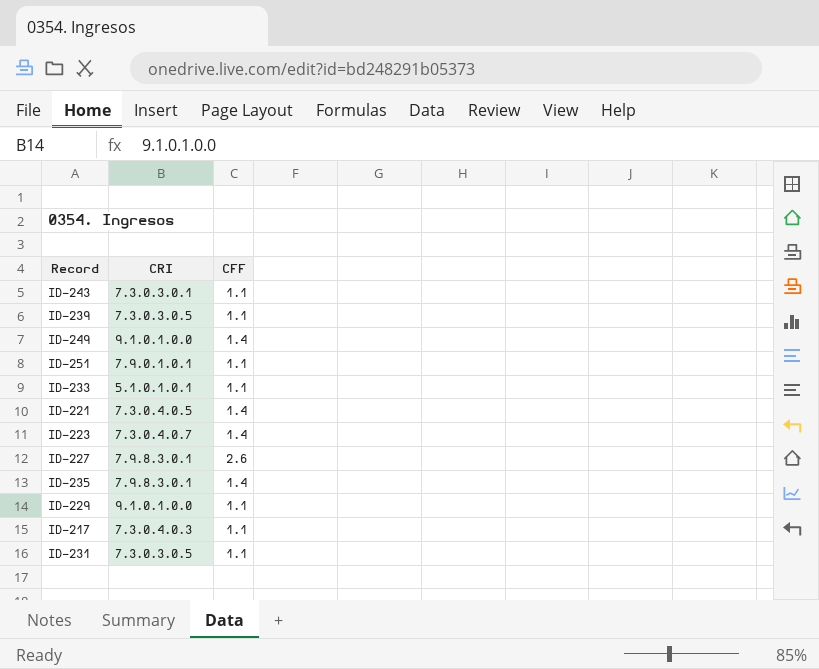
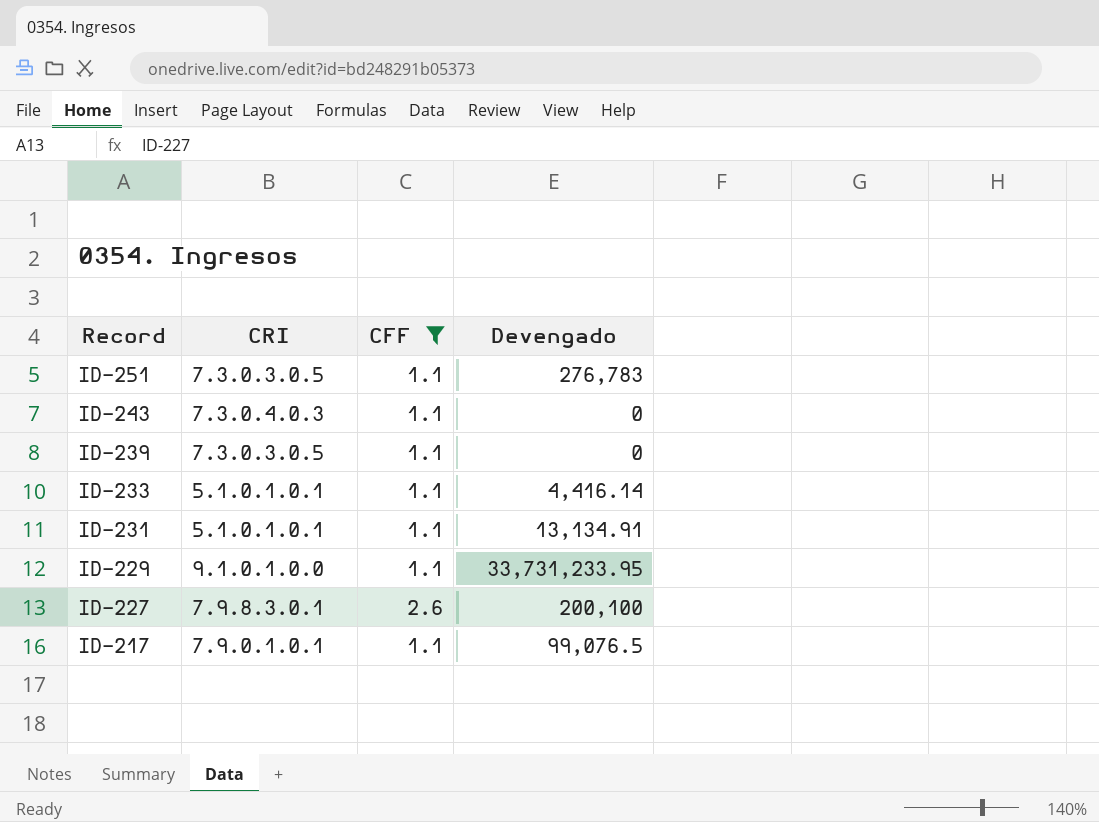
filter: none -> CFF != 1.4
row order: none -> Record descending
column Devengado | position: none -> 4
ID-251 | CRI: 7.9.0.1.0.1 -> 7.3.0.3.0.5
ID-243 | CRI: 7.3.0.3.0.1 -> 7.3.0.4.0.3
ID-231 | CRI: 7.3.0.3.0.5 -> 5.1.0.1.0.1
ID-217 | CRI: 7.3.0.4.0.3 -> 7.9.0.1.0.1

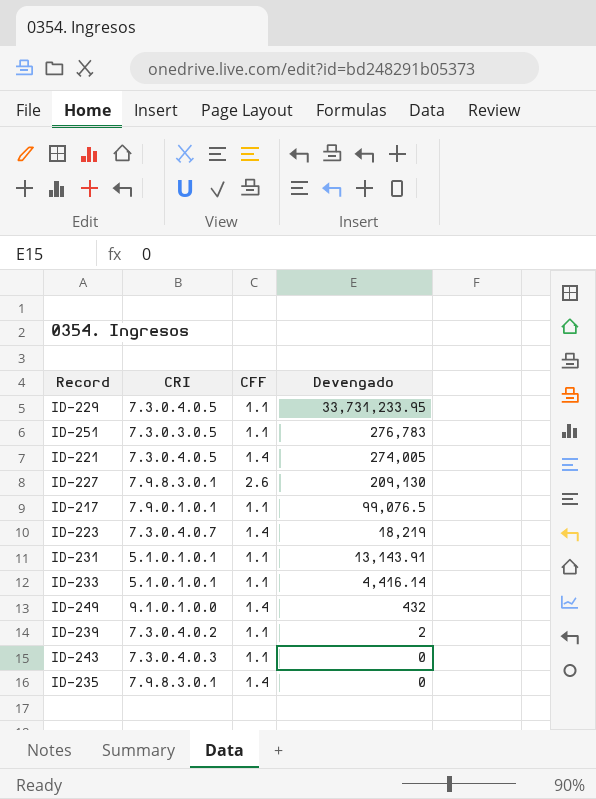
filter: CFF != 1.4 -> none
row order: Record descending -> Devengado descending
ID-229 | CRI: 9.1.0.1.0.0 -> 7.3.0.4.0.5
ID-227 | Devengado: 200,100 -> 209,130
ID-231 | Devengado: 13,134.91 -> 13,143.91
ID-239 | CRI: 7.3.0.3.0.5 -> 7.3.0.4.0.2
ID-239 | Devengado: 0 -> 2

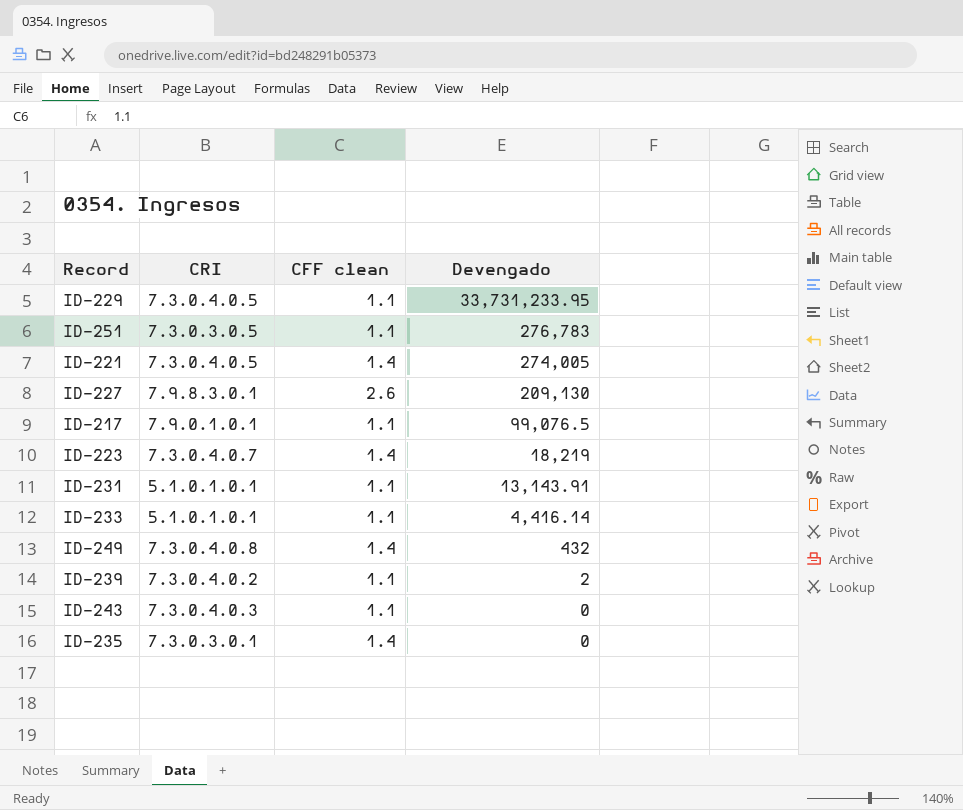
column name: CFF -> CFF clean
ID-249 | CRI: 9.1.0.1.0.0 -> 7.3.0.4.0.8
ID-235 | CRI: 7.9.8.3.0.1 -> 7.3.0.3.0.1

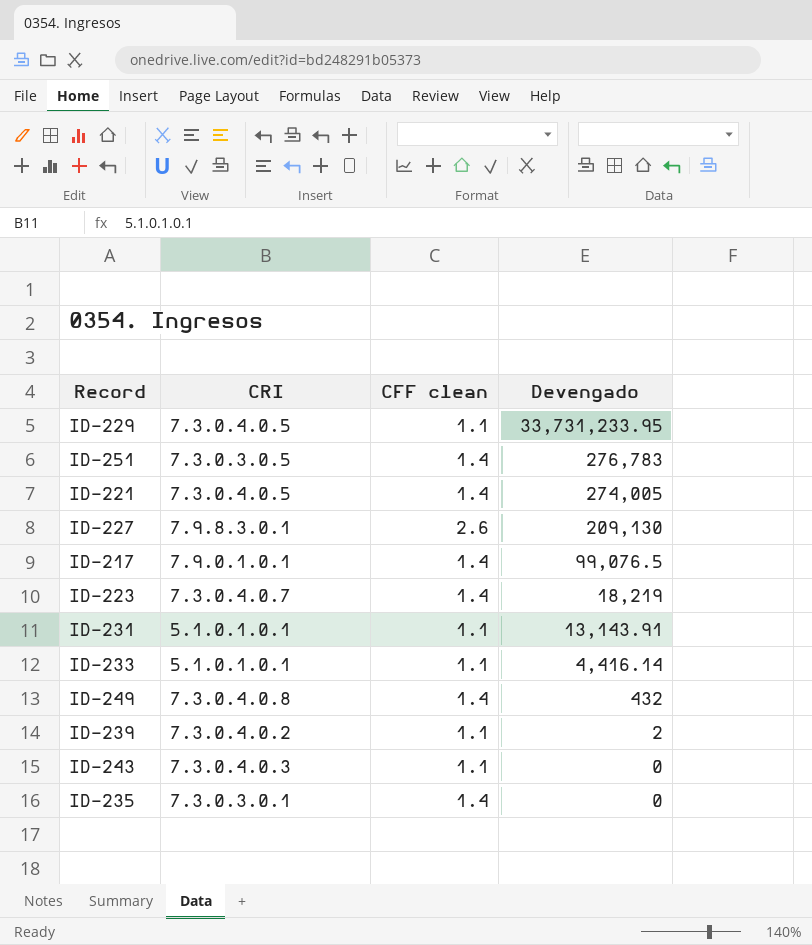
ID-251 | CFF clean: 1.1 -> 1.4
ID-217 | CFF clean: 1.1 -> 1.4

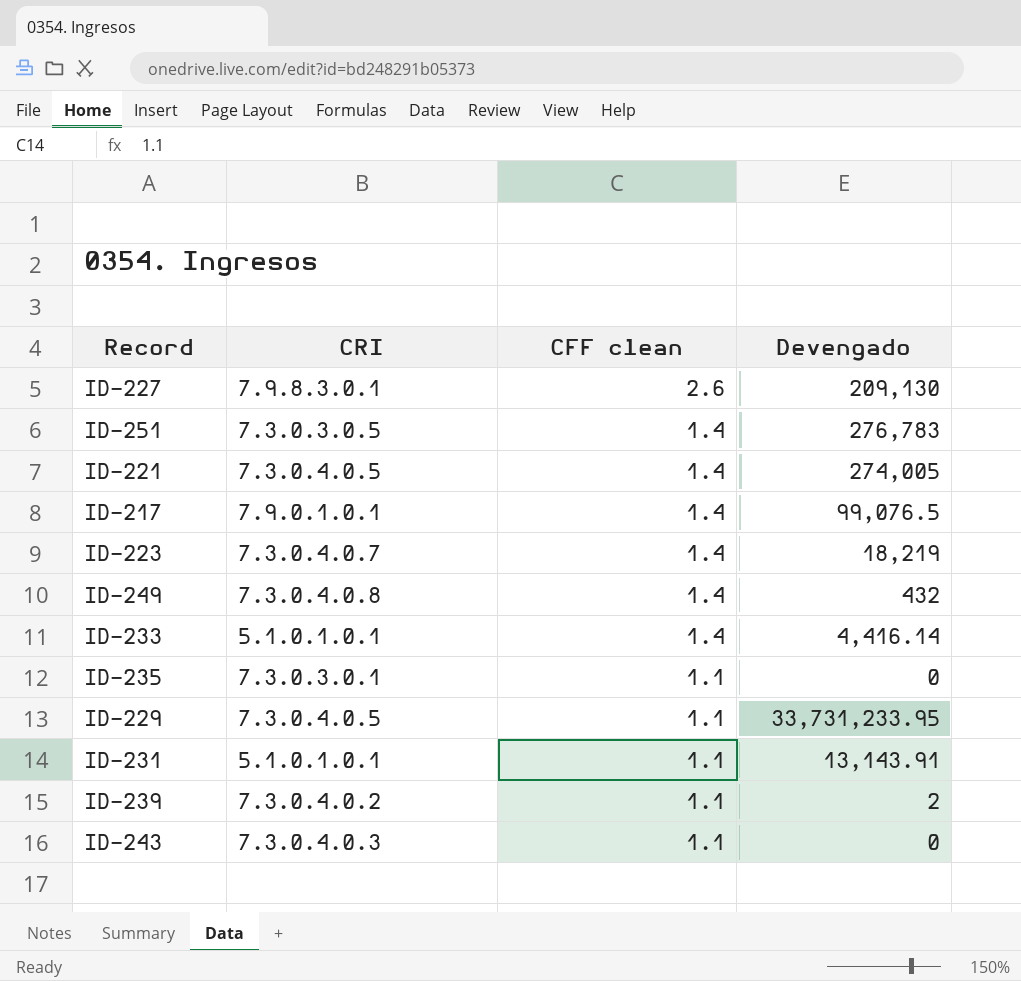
row order: Devengado descending -> CFF clean descending
ID-233 | CFF clean: 1.1 -> 1.4
ID-235 | CFF clean: 1.4 -> 1.1

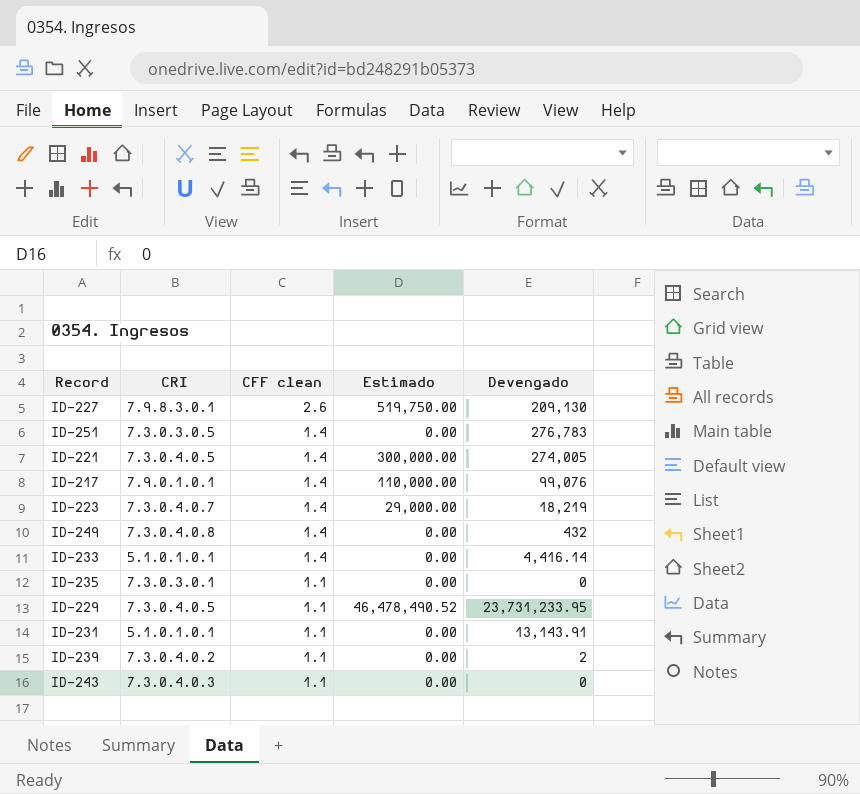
column Estimado | position: none -> 4
ID-217 | Devengado: 99,076.5 -> 99,076
ID-229 | Devengado: 33,731,233.95 -> 23,731,233.95

